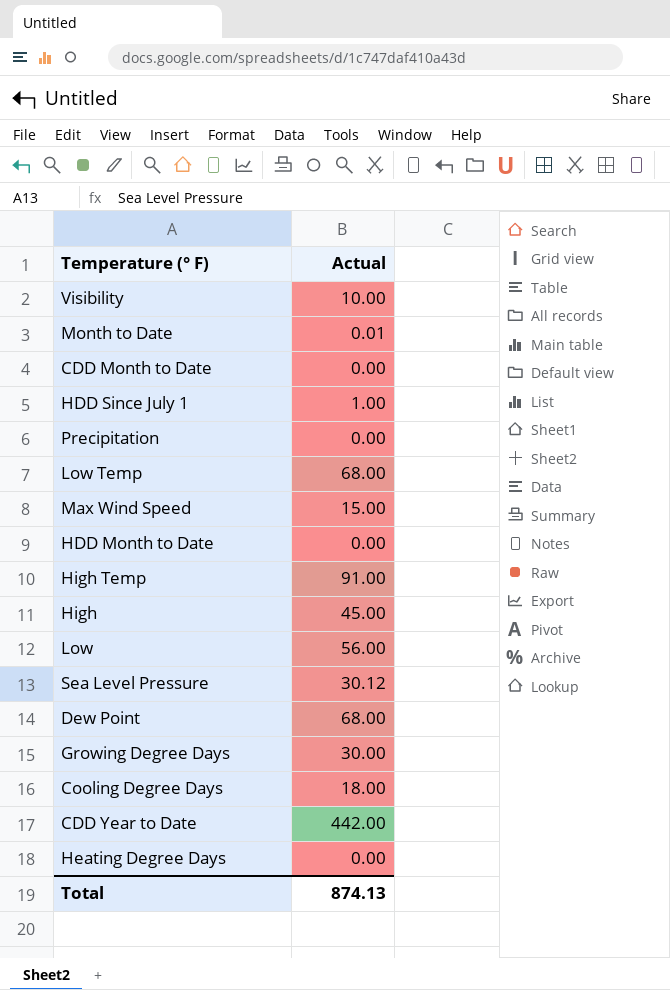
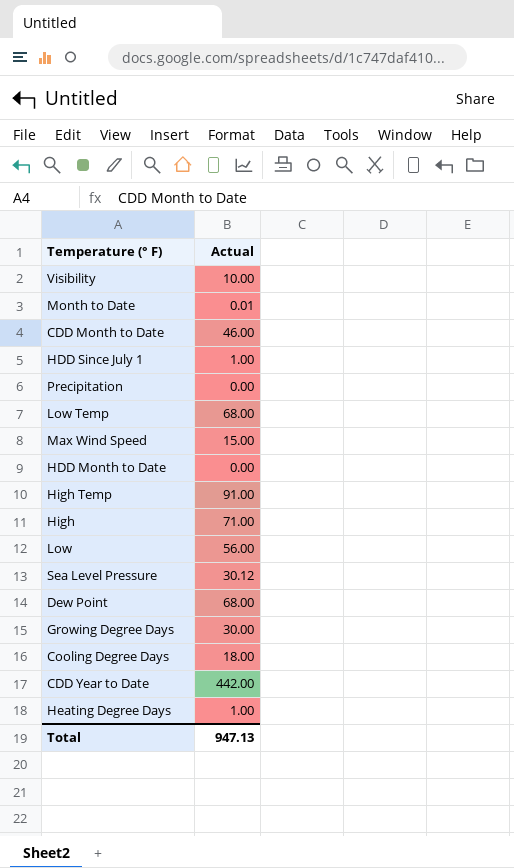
CDD Month to Date | Actual: 0.00 -> 46.00
High | Actual: 45.00 -> 71.00
Heating Degree Days | Actual: 0.00 -> 1.00
Total | Actual: 874.13 -> 947.13

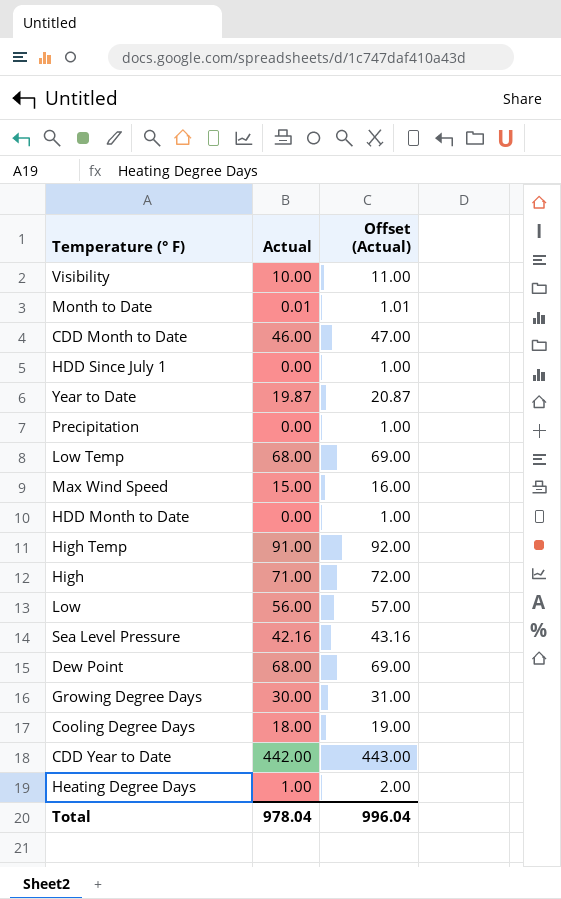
column Offset (Actual) | formula: none -> [Actual] + 1
HDD Since July 1 | Actual: 1.00 -> 0.00
row Year to Date: none -> 19.87 | 20.87
Sea Level Pressure | Actual: 30.12 -> 42.16
Total | Actual: 947.13 -> 978.04

